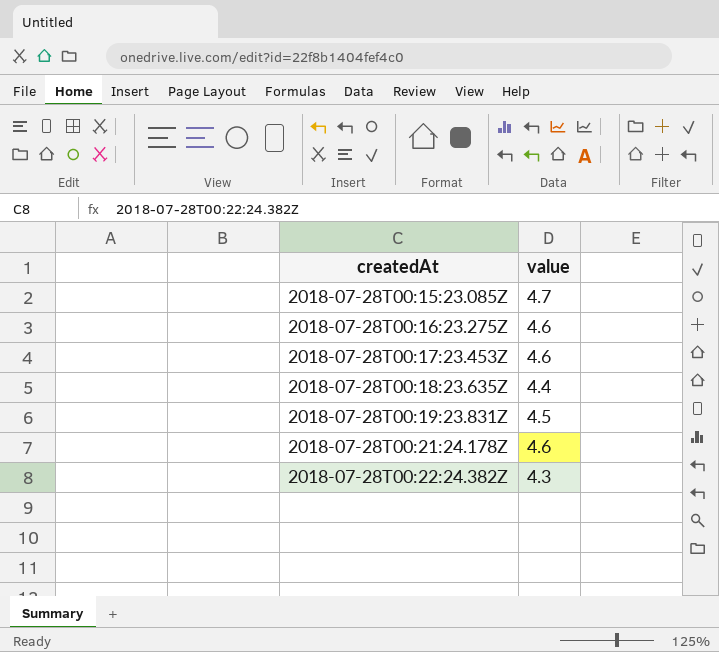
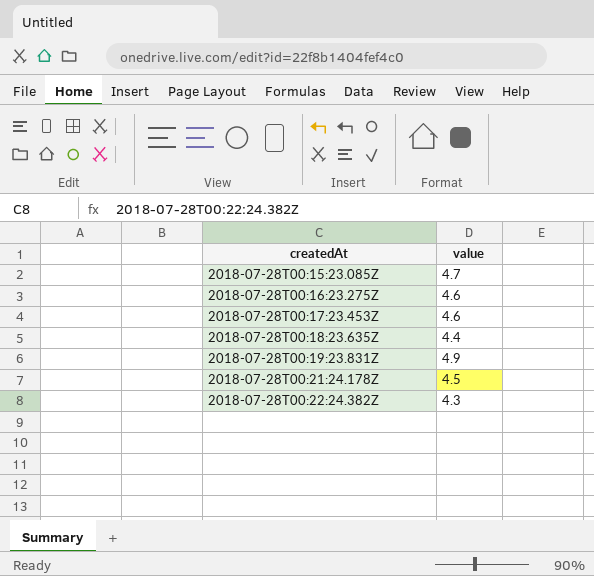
2018-07-28T00:19:23.831Z | value: 4.5 -> 4.9
2018-07-28T00:21:24.178Z | value: 4.6 -> 4.5

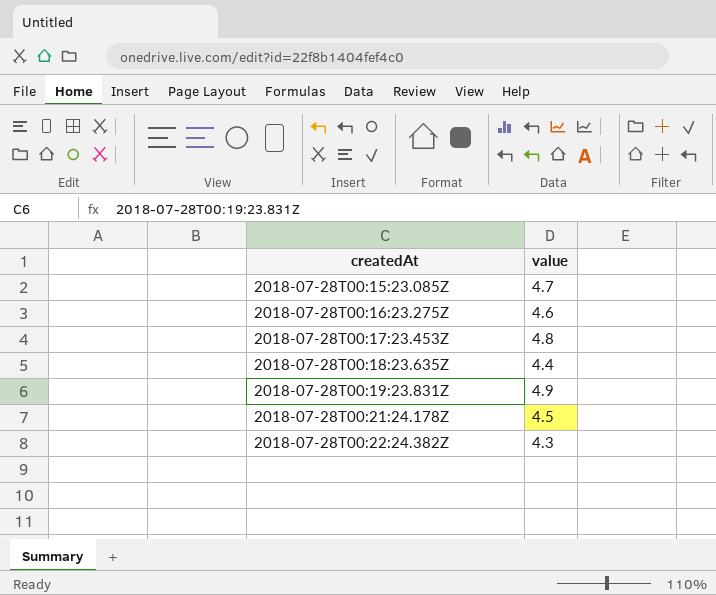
2018-07-28T00:17:23.453Z | value: 4.6 -> 4.8

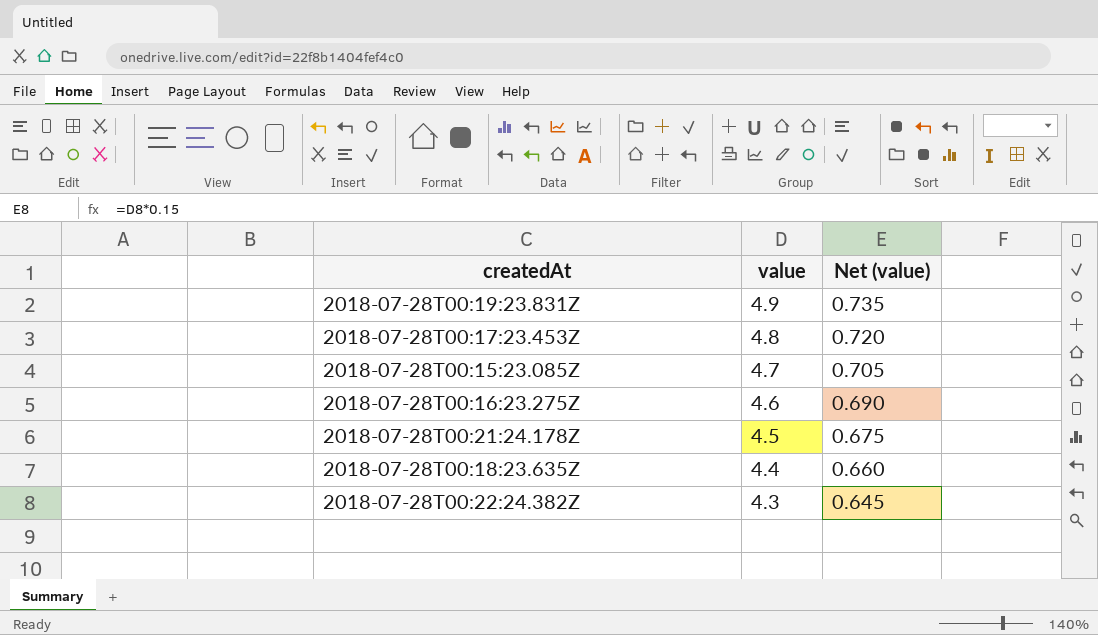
row order: createdAt ascending -> value descending
column Net (value) | formula: none -> [value] * 0.15

